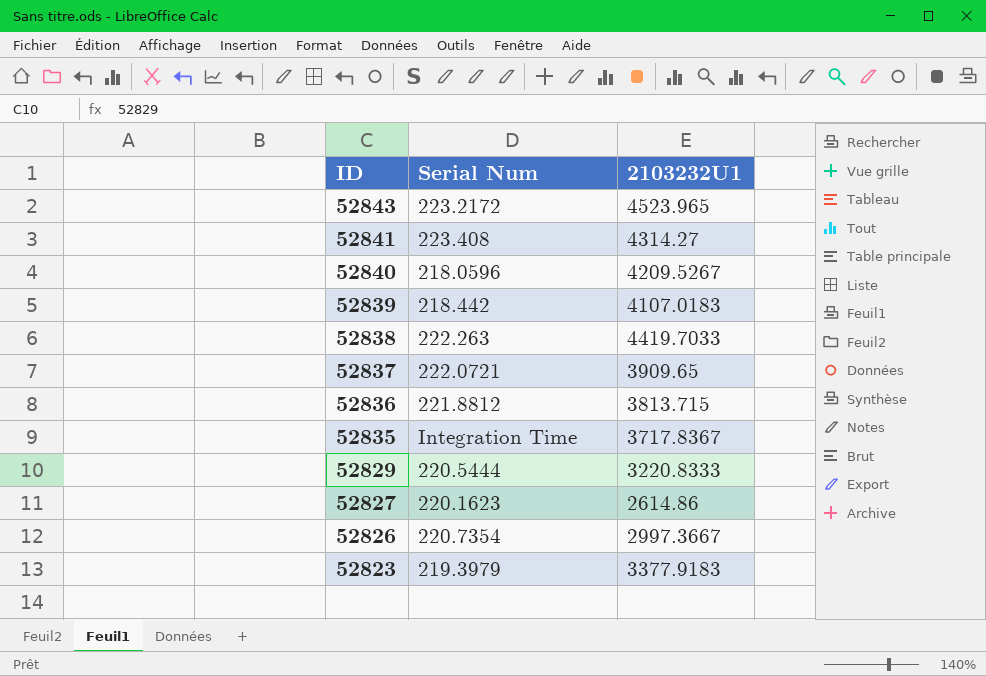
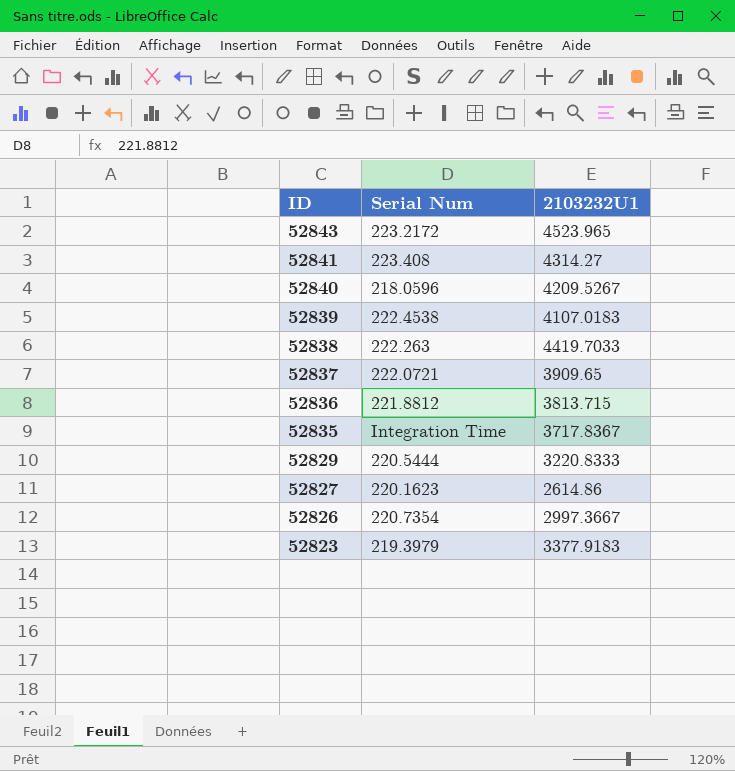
52839 | Serial Num: 218.442 -> 222.4538

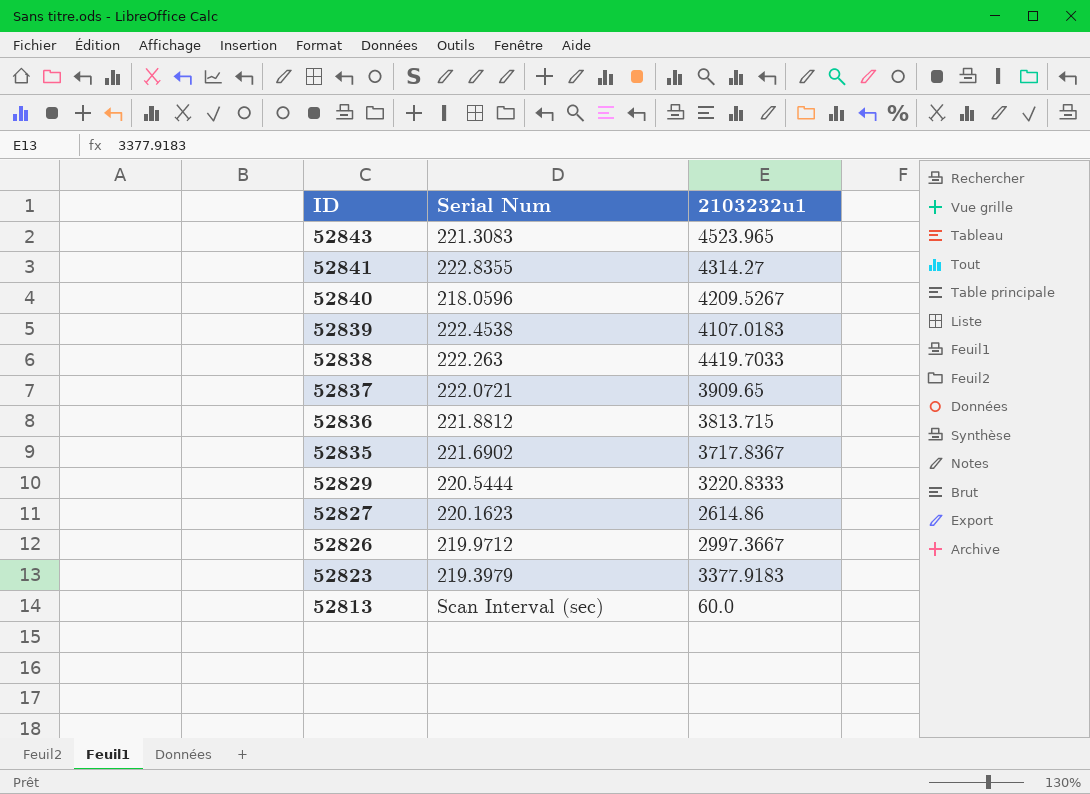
column name: 2103232U1 -> 2103232u1
52843 | Serial Num: 223.2172 -> 221.3083
52841 | Serial Num: 223.408 -> 222.8355
52835 | Serial Num: Integration Time -> 221.6902
52826 | Serial Num: 220.7354 -> 219.9712
row 52813: none -> Scan Interval (sec) | 60.0

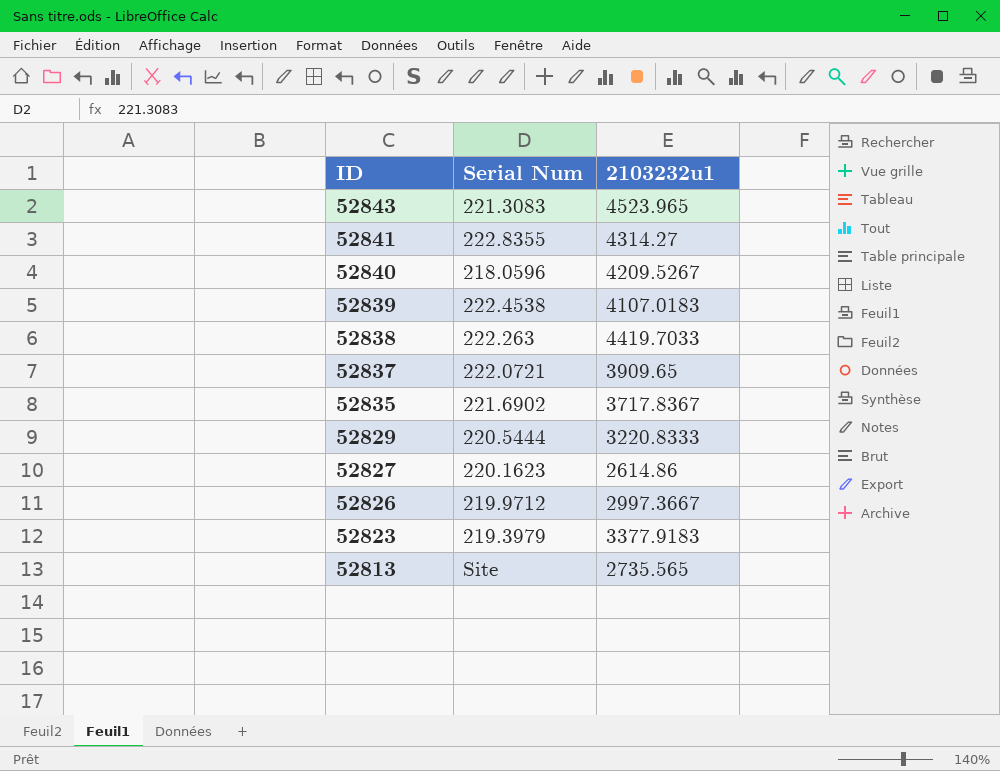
row 52836: 221.8812 | 3813.715 -> none
52813 | Serial Num: Scan Interval (sec) -> Site
52813 | 2103232u1: 60.0 -> 2735.565

